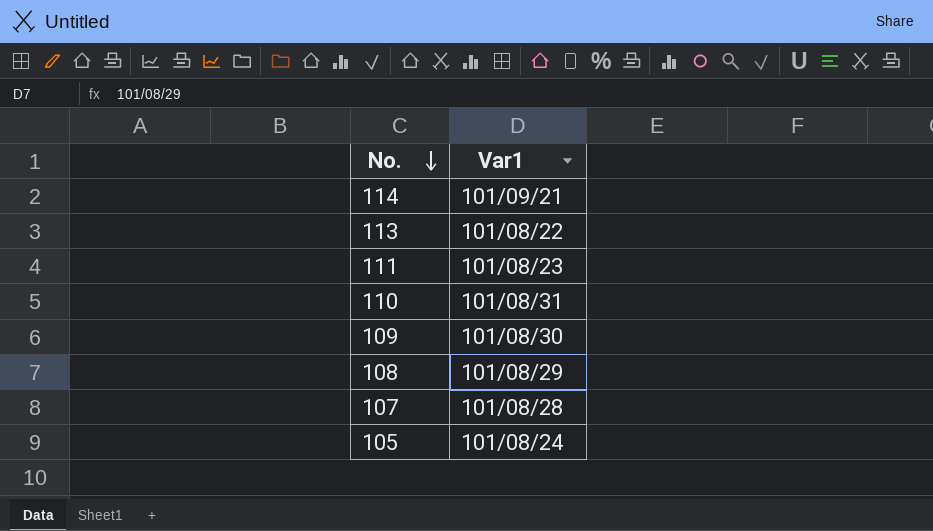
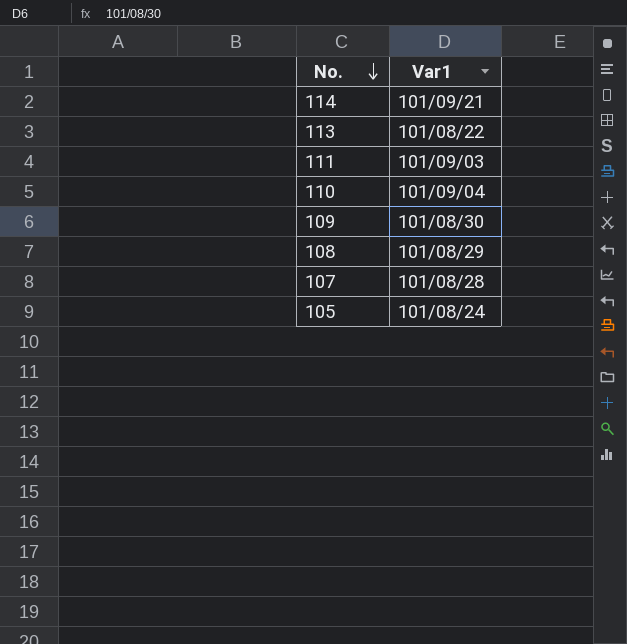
111 | Var1: 101/08/23 -> 101/09/03
110 | Var1: 101/08/31 -> 101/09/04

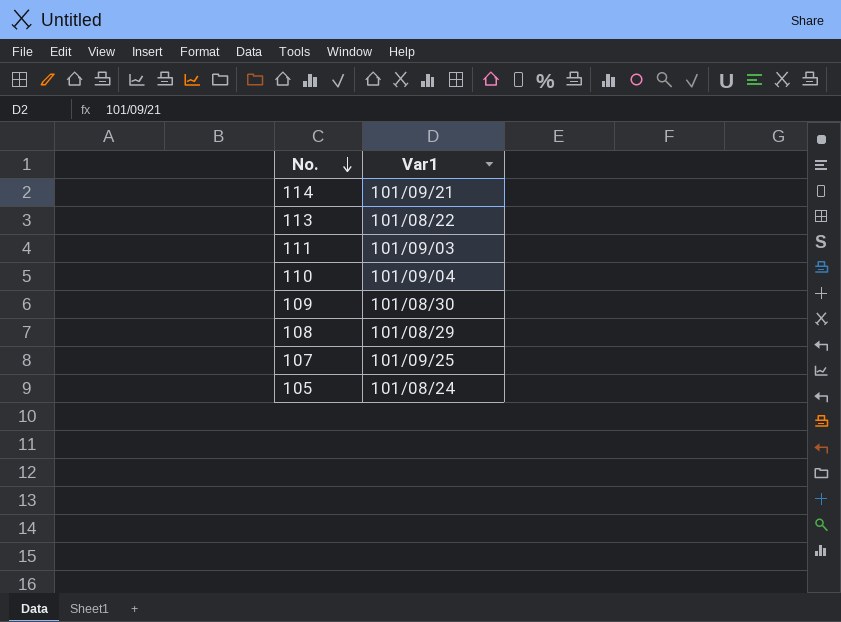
107 | Var1: 101/08/28 -> 101/09/25

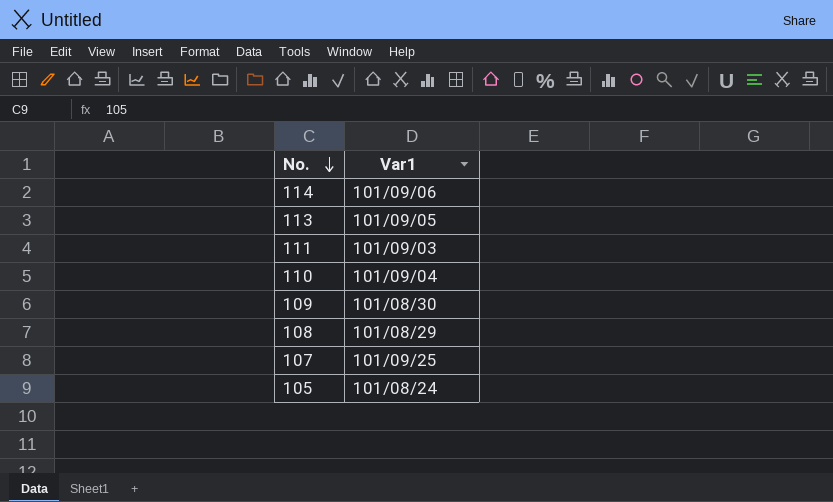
114 | Var1: 101/09/21 -> 101/09/06
113 | Var1: 101/08/22 -> 101/09/05

